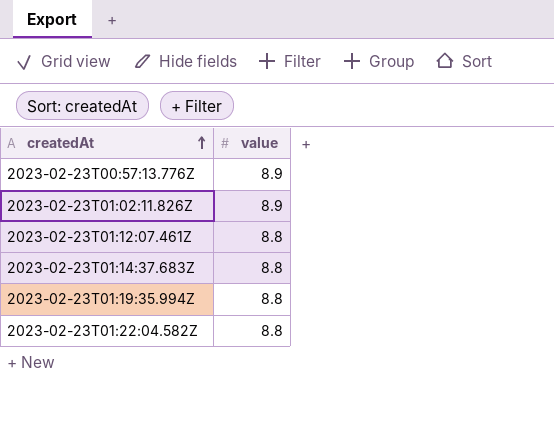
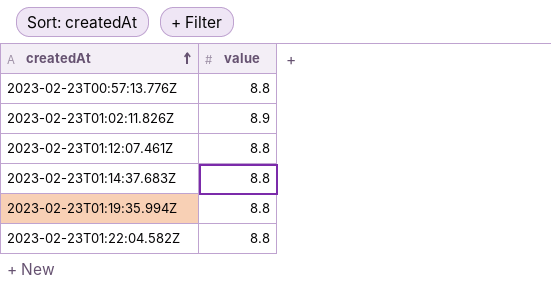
2023-02-23T00:57:13.776Z | value: 8.9 -> 8.8

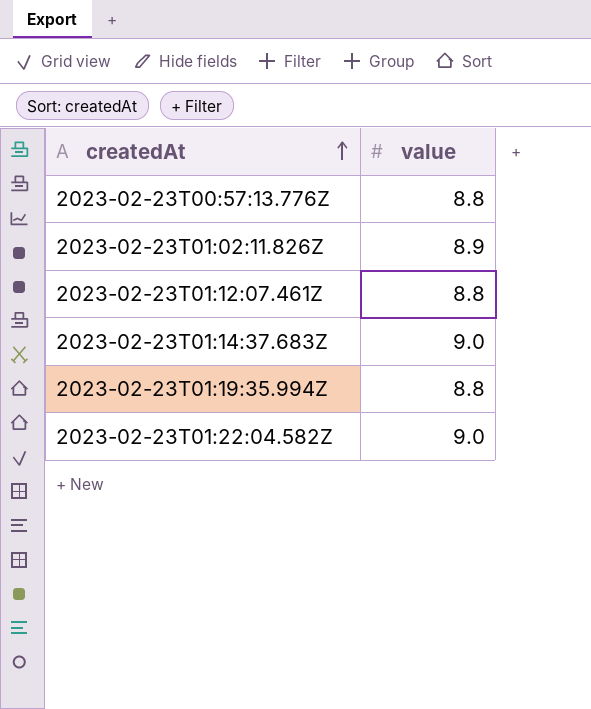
2023-02-23T01:14:37.683Z | value: 8.8 -> 9.0
2023-02-23T01:22:04.582Z | value: 8.8 -> 9.0

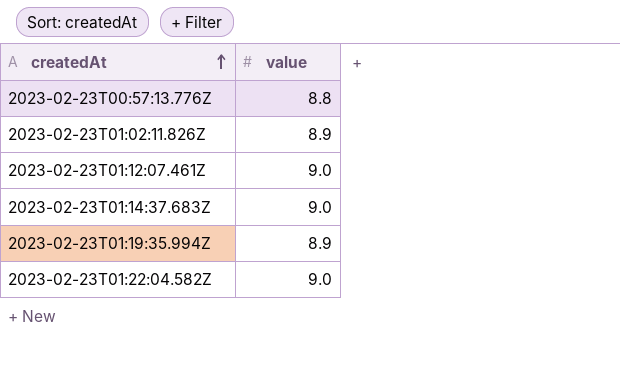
2023-02-23T01:12:07.461Z | value: 8.8 -> 9.0
2023-02-23T01:19:35.994Z | value: 8.8 -> 8.9

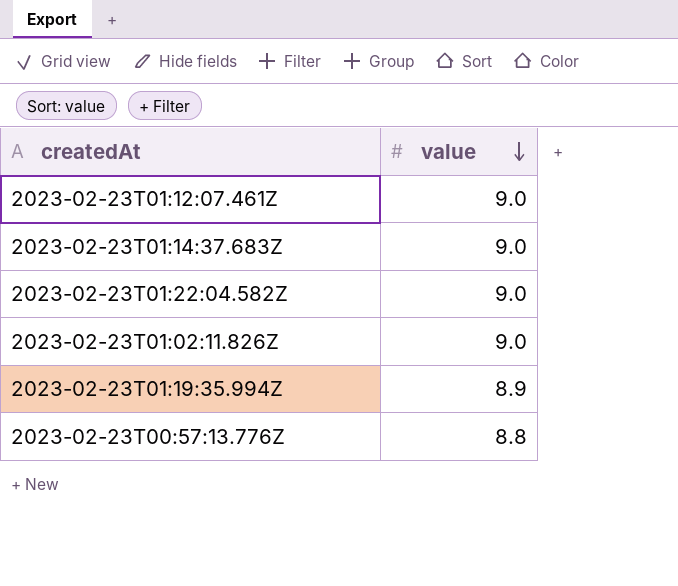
row order: createdAt ascending -> value descending
2023-02-23T01:02:11.826Z | value: 8.9 -> 9.0

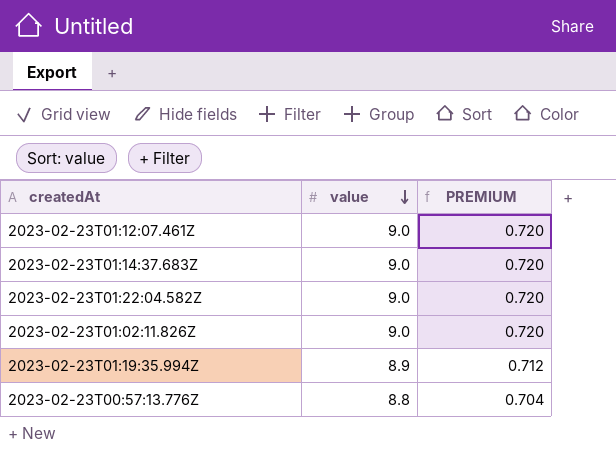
column PREMIUM | formula: none -> [value] * 0.08

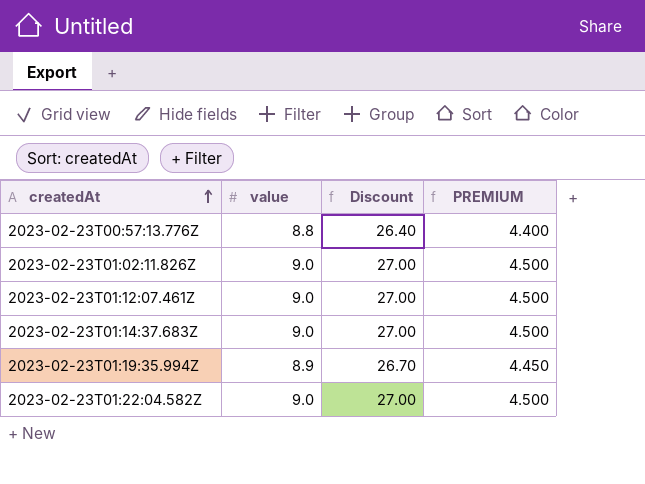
row order: value descending -> createdAt ascending
column Discount | formula: none -> [value] * 3
column PREMIUM | formula: [value] * 0.08 -> [value] * 0.5

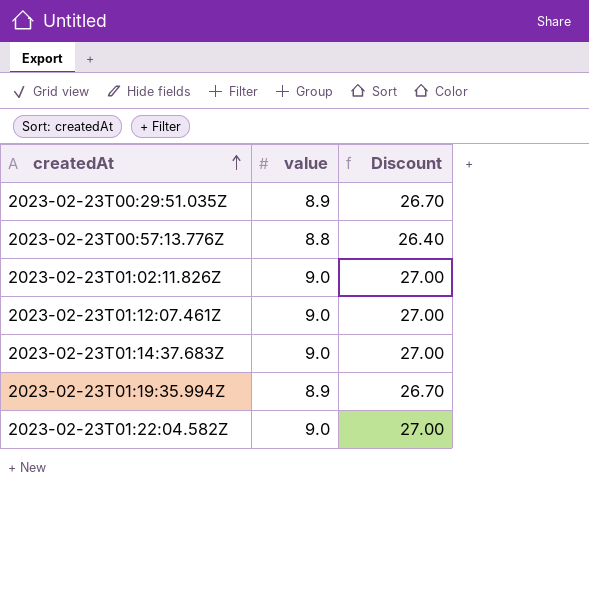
column PREMIUM | formula: [value] * 0.5 -> none
row 2023-02-23T00:29:51.035Z: none -> 8.9 | 26.70

